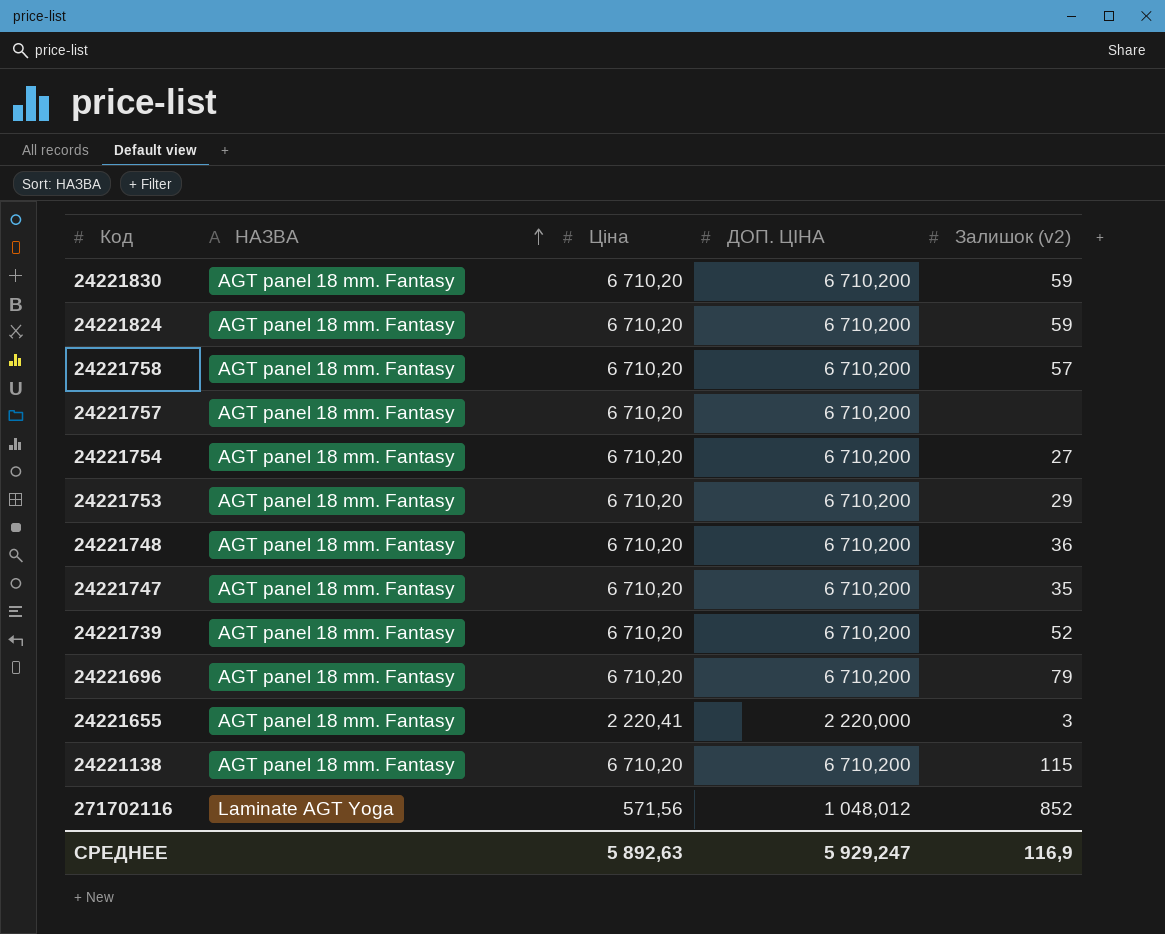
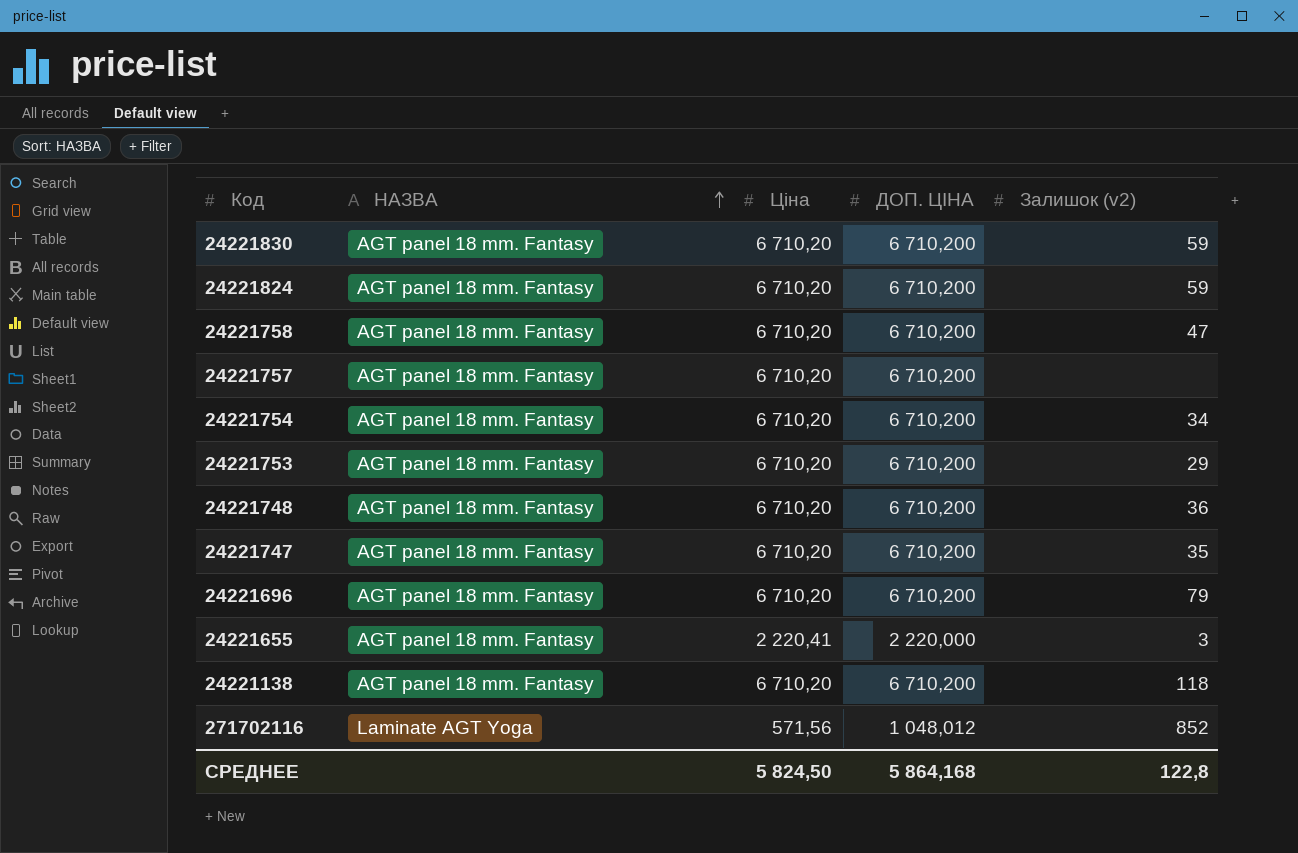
row 24221739: AGT panel 18 mm. Fantasy | 6 710,20 | 6 710,200 | 52 -> none
24221758 | Залишок (v2): 57 -> 47
24221754 | Залишок (v2): 27 -> 34
24221138 | Залишок (v2): 115 -> 118
СРЕДНЕЕ | Ціна: 5 892,63 -> 5 824,50
СРЕДНЕЕ | ДОП. ЦІНА: 5 929,247 -> 5 864,168
СРЕДНЕЕ | Залишок (v2): 116,9 -> 122,8

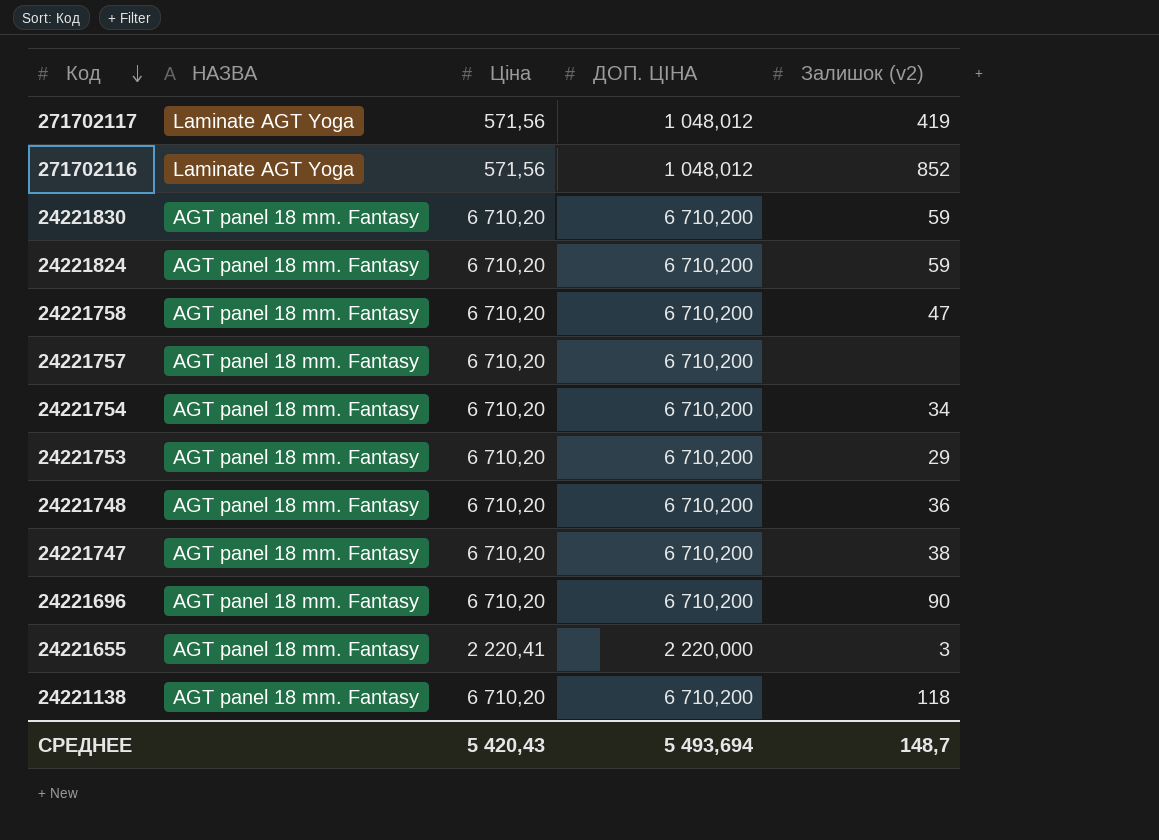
row order: НАЗВА ascending -> Код descending
row 271702117: none -> Laminate AGT Yoga | 571,56 | 1 048,012 | 419
24221747 | Залишок (v2): 35 -> 38
24221696 | Залишок (v2): 79 -> 90
СРЕДНЕЕ | Ціна: 5 824,50 -> 5 420,43
СРЕДНЕЕ | ДОП. ЦІНА: 5 864,168 -> 5 493,694
СРЕДНЕЕ | Залишок (v2): 122,8 -> 148,7

